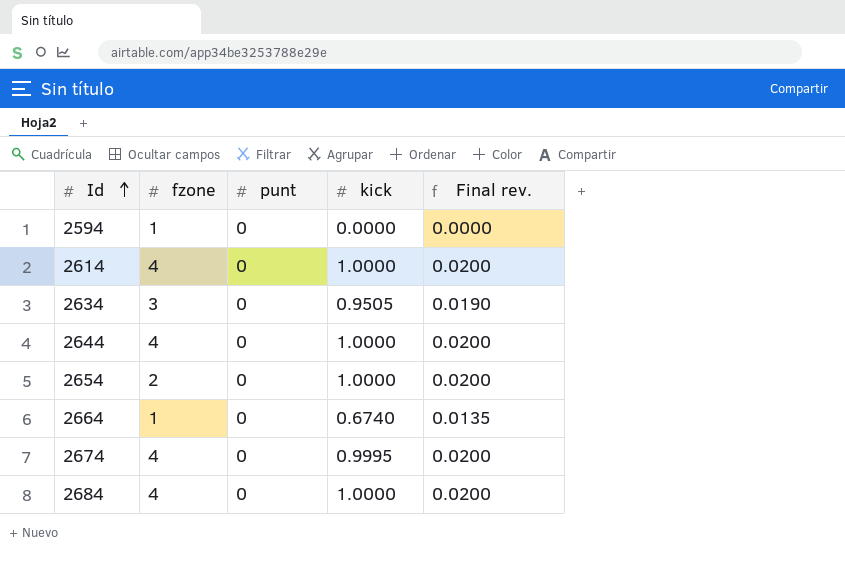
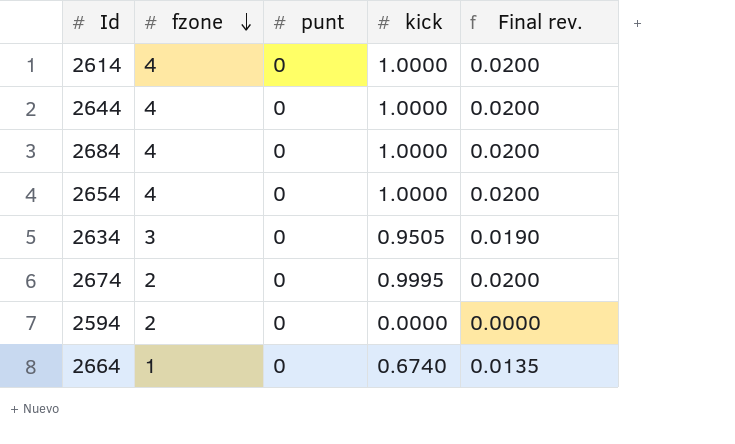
row order: Id ascending -> fzone descending
2654 | fzone: 2 -> 4
2674 | fzone: 4 -> 2
2594 | fzone: 1 -> 2

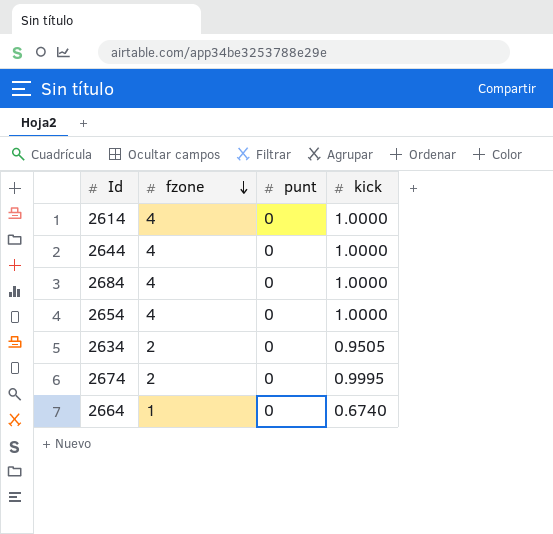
column Final rev. | formula: [kick] * 0.02 -> none
row 2594: 2 | 0 | 0.0000 | 0.0000 -> none
2634 | fzone: 3 -> 2

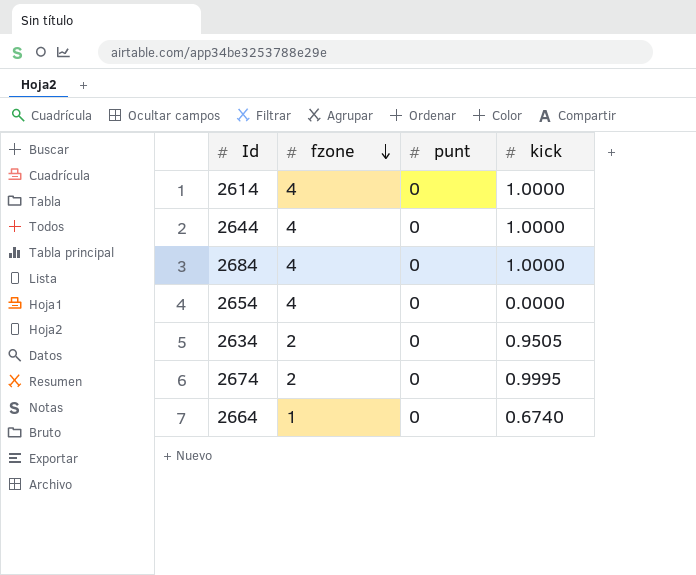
2654 | kick: 1.0000 -> 0.0000

